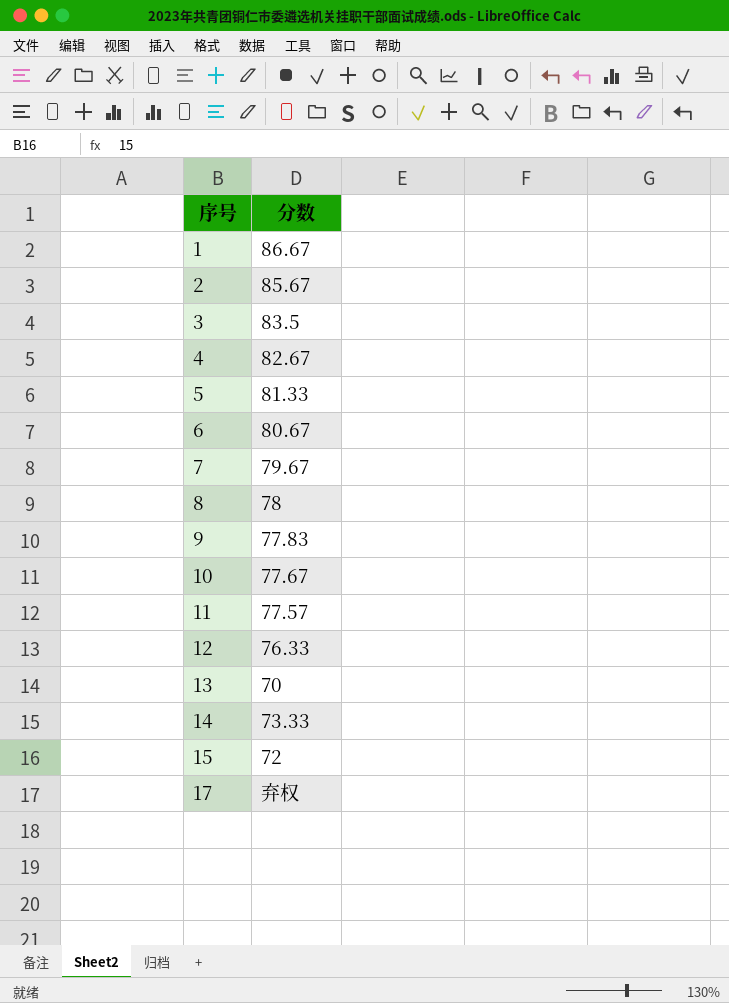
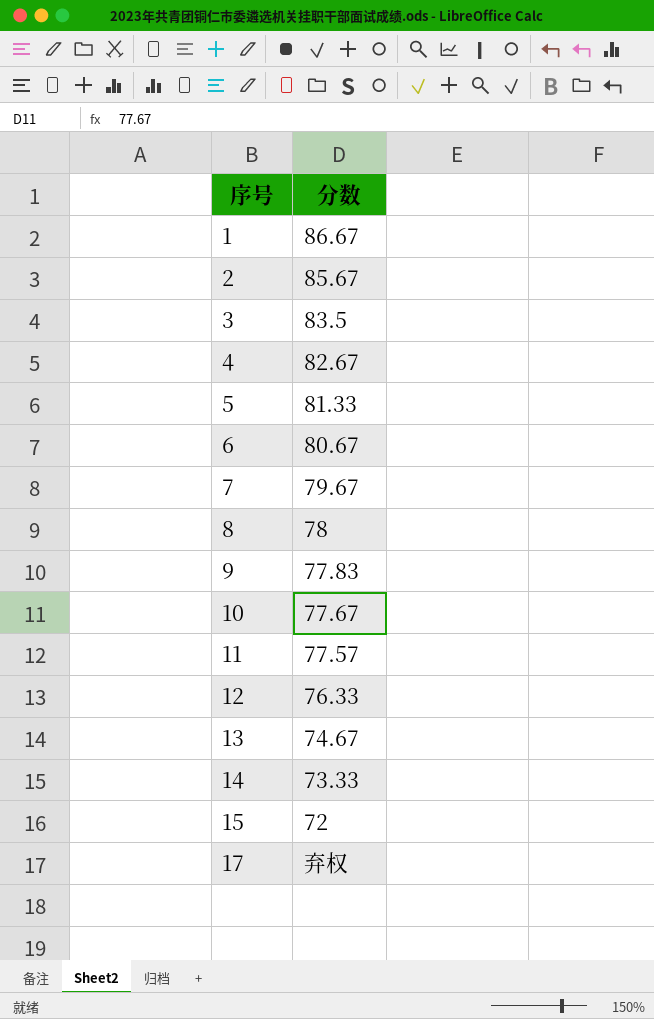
13 | 分数: 70 -> 74.67

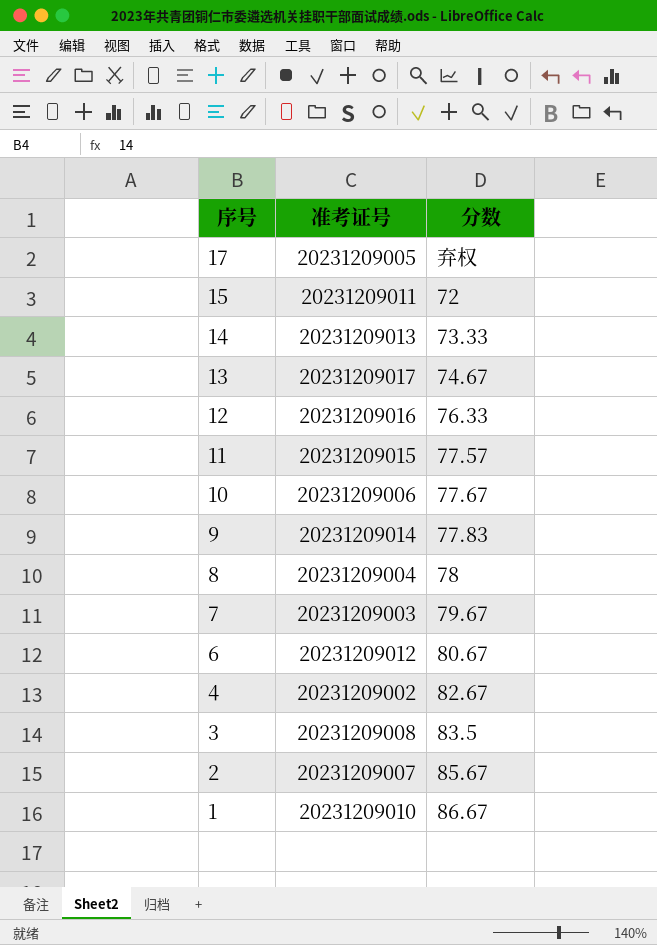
row order: 序号 ascending -> 序号 descending
column 准考证号 | position: none -> 2
row 5: 81.33 -> none

